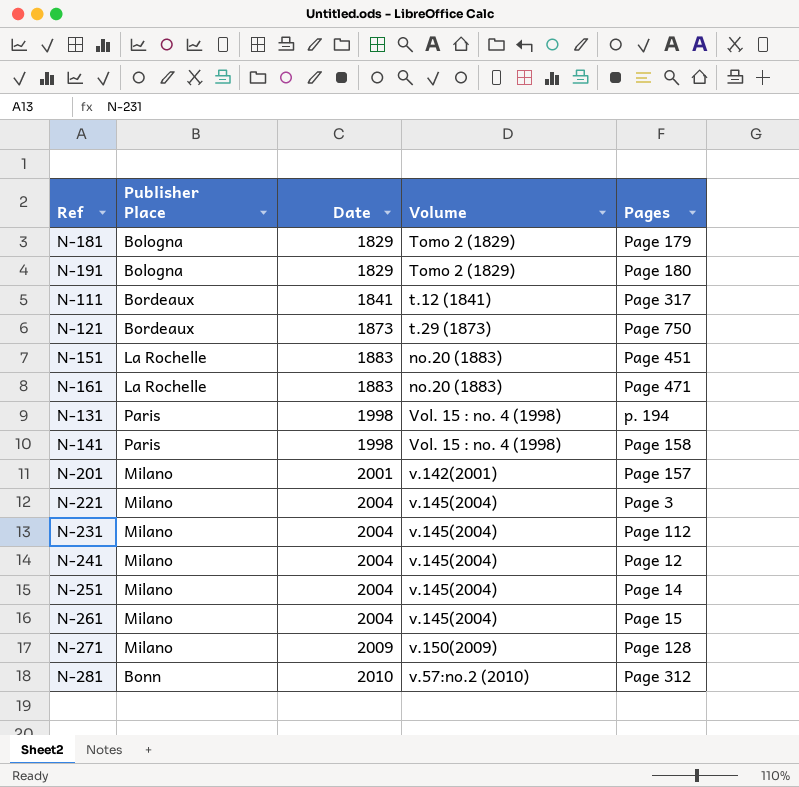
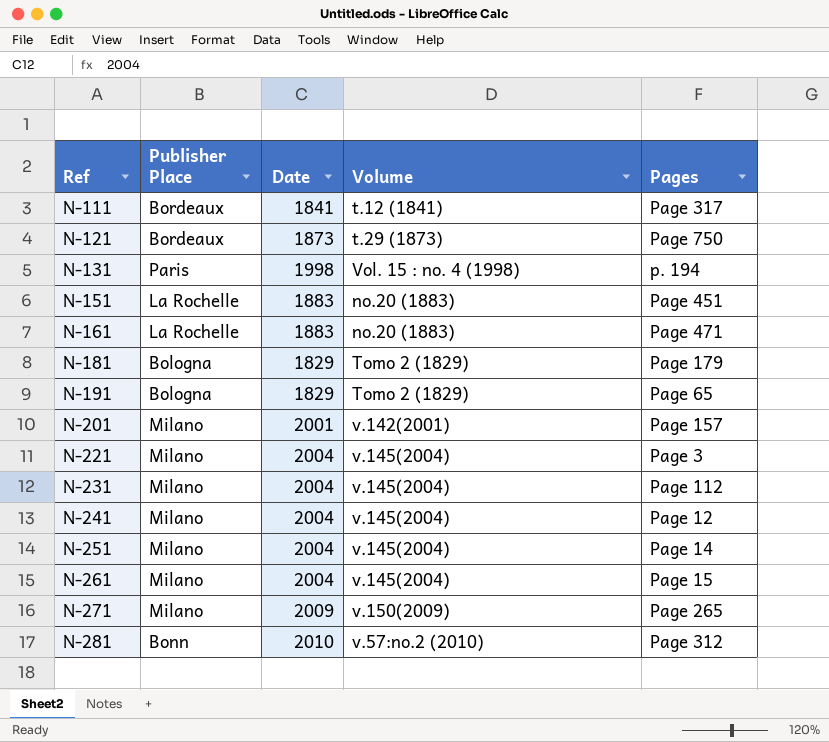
row order: Date ascending -> Ref ascending
row N-141: Paris | 1998 | Vol. 15 : no. 4 (1998) | Page 158 -> none
N-191 | Pages: Page 180 -> Page 65
N-271 | Pages: Page 128 -> Page 265

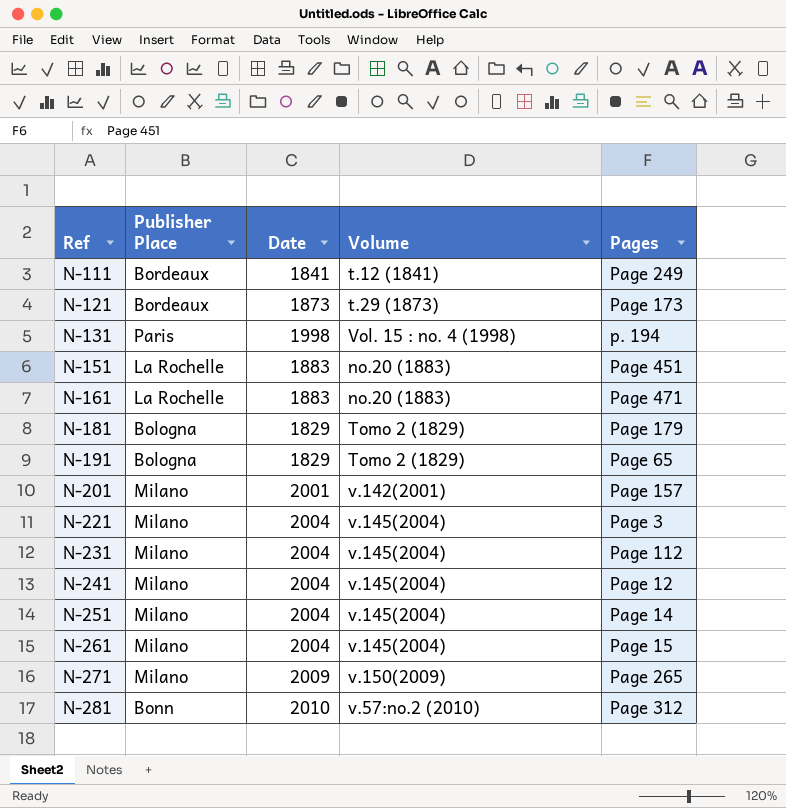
N-111 | Pages: Page 317 -> Page 249
N-121 | Pages: Page 750 -> Page 173

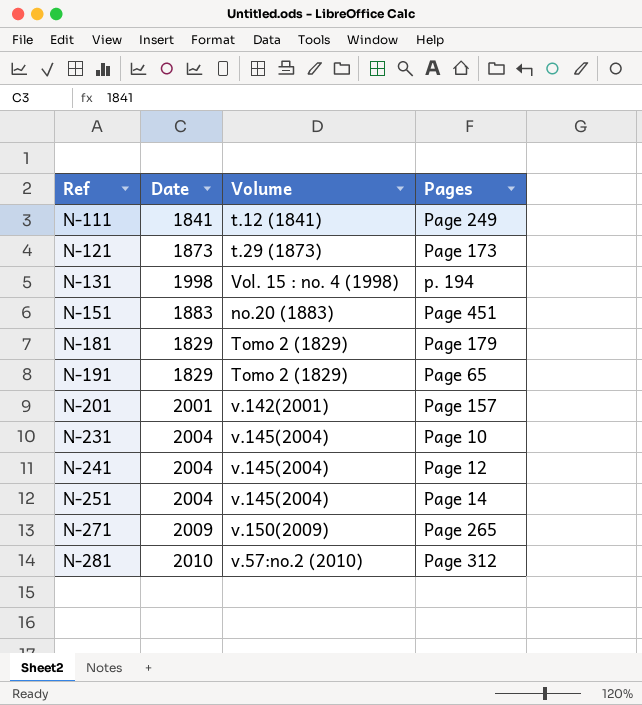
column Publisher Place | position: 2 -> none
row N-161: La Rochelle | 1883 | no.20 (1883) | Page 471 -> none
row N-221: Milano | 2004 | v.145(2004) | Page 3 -> none
row N-261: Milano | 2004 | v.145(2004) | Page 15 -> none
N-231 | Pages: Page 112 -> Page 10

